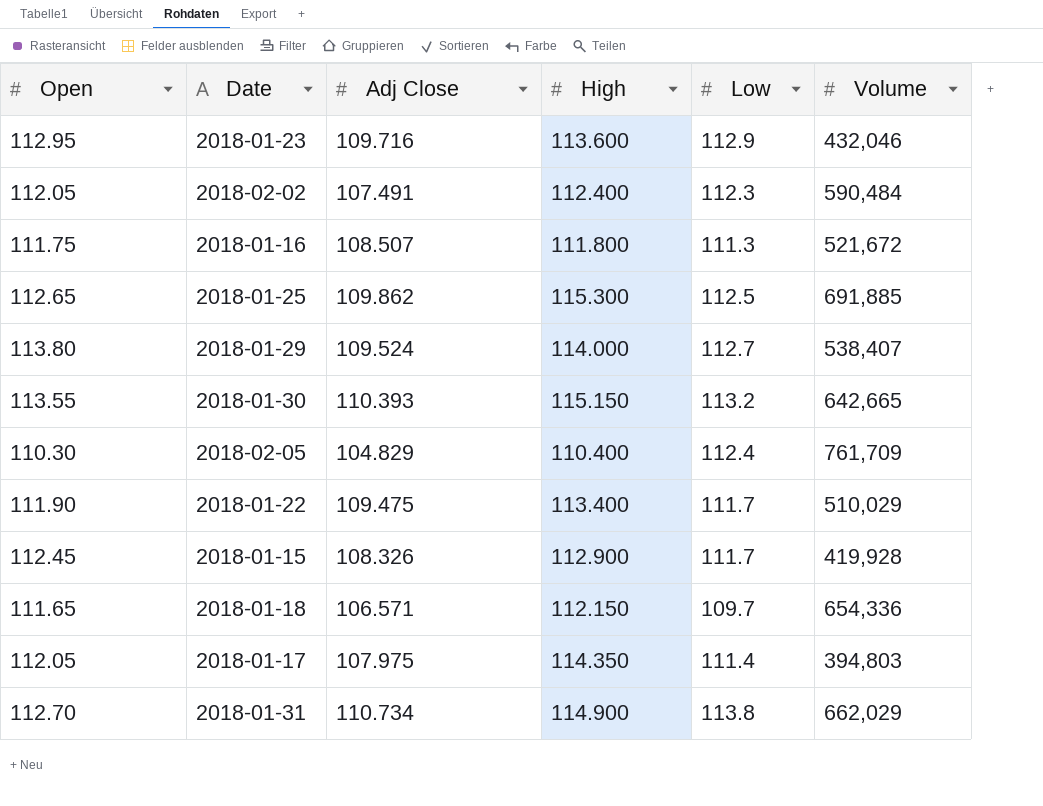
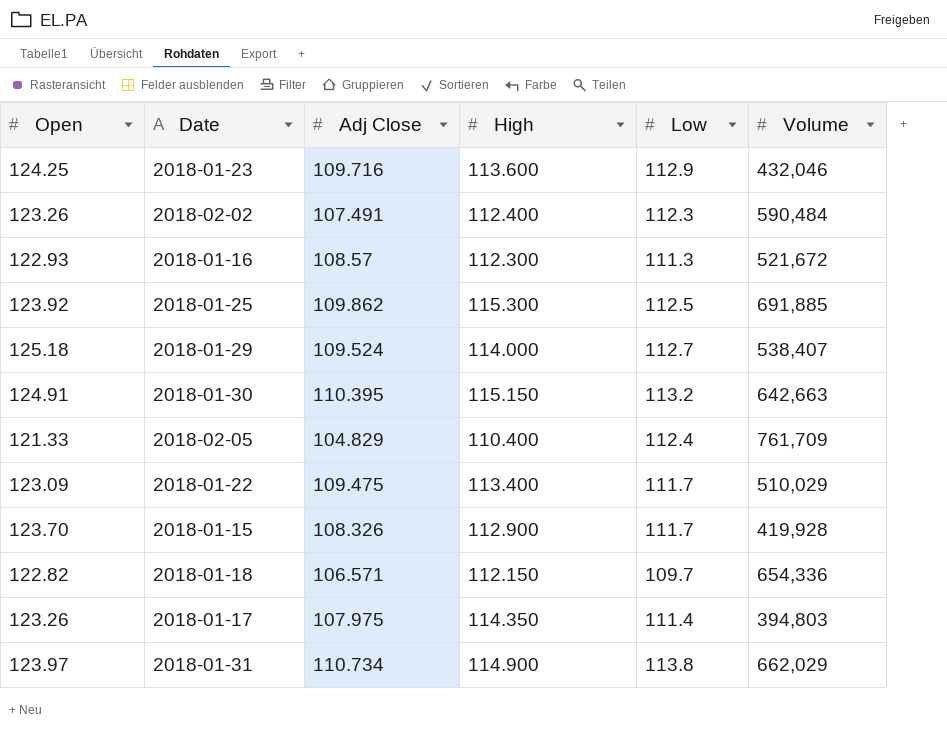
2018-01-23 | Open: 112.95 -> 124.25
2018-02-02 | Open: 112.05 -> 123.26
2018-01-16 | Open: 111.75 -> 122.93
2018-01-16 | Adj Close: 108.507 -> 108.57
2018-01-16 | High: 111.800 -> 112.300
2018-01-25 | Open: 112.65 -> 123.92
2018-01-29 | Open: 113.80 -> 125.18
2018-01-30 | Open: 113.55 -> 124.91
2018-01-30 | Adj Close: 110.393 -> 110.395
2018-01-30 | Volume: 642,665 -> 642,663
2018-02-05 | Open: 110.30 -> 121.33
2018-01-22 | Open: 111.90 -> 123.09
2018-01-15 | Open: 112.45 -> 123.70
2018-01-18 | Open: 111.65 -> 122.82
2018-01-17 | Open: 112.05 -> 123.26
2018-01-31 | Open: 112.70 -> 123.97

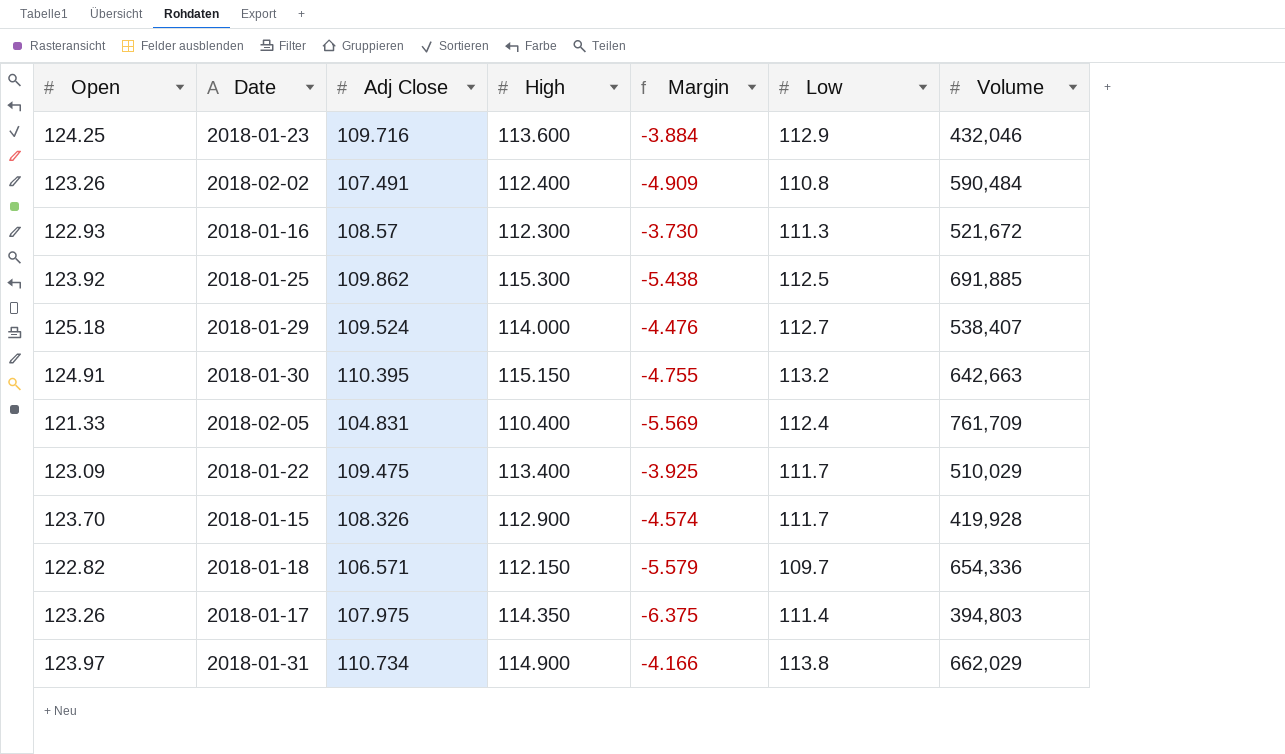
column Margin | formula: none -> [Adj Close] - [High]
2018-02-02 | Low: 112.3 -> 110.8
2018-02-05 | Adj Close: 104.829 -> 104.831

